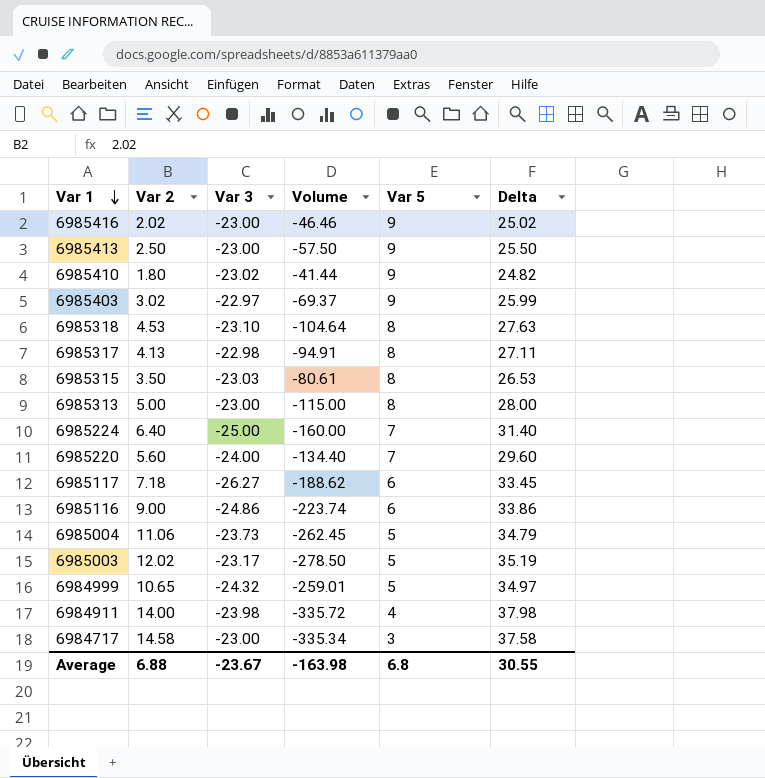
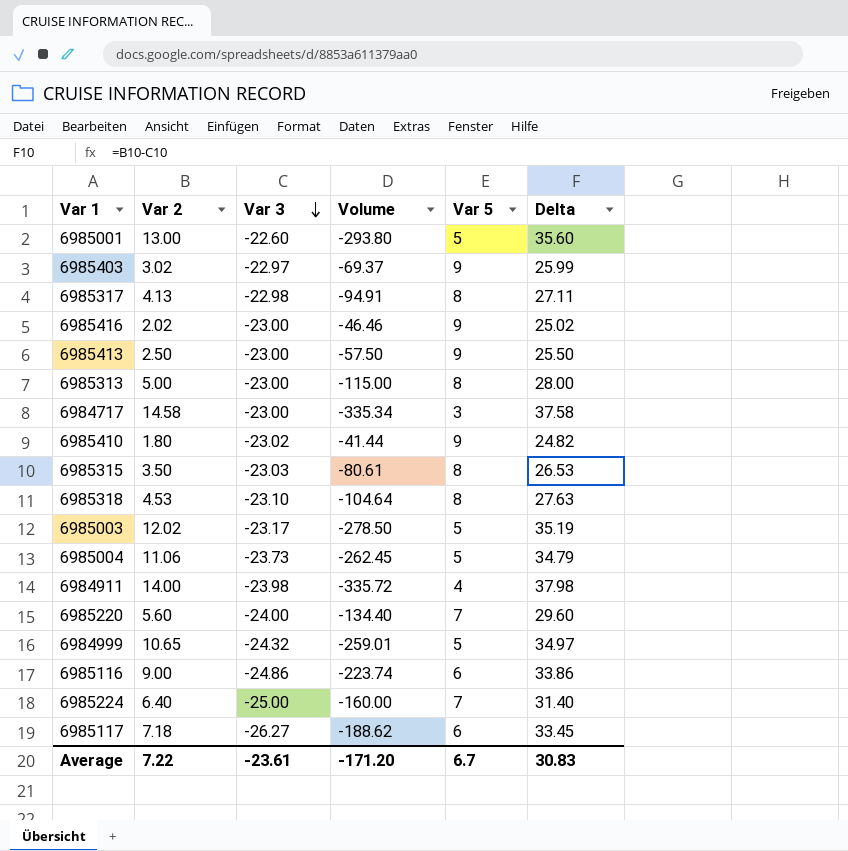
row order: Var 1 descending -> Var 3 descending
row 6985001: none -> 13.00 | -22.60 | -293.80 | 5 | 35.60
Average | Var 2: 6.88 -> 7.22
Average | Var 3: -23.67 -> -23.61
Average | Volume: -163.98 -> -171.20
Average | Var 5: 6.8 -> 6.7
Average | Delta: 30.55 -> 30.83

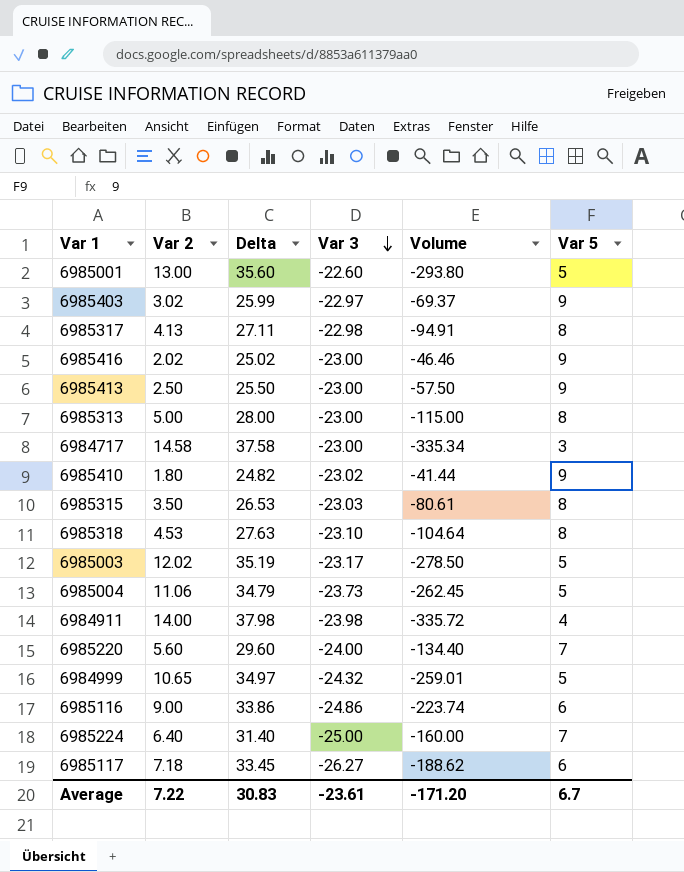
column Delta | position: 6 -> 3

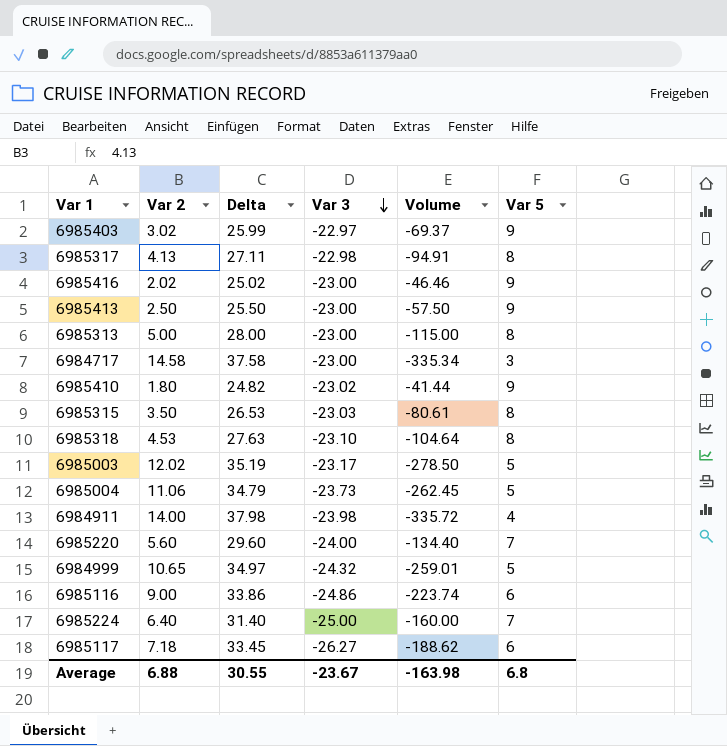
row 6985001: 13.00 | 35.60 | -22.60 | -293.80 | 5 -> none
Average | Var 2: 7.22 -> 6.88
Average | Delta: 30.83 -> 30.55
Average | Var 3: -23.61 -> -23.67
Average | Volume: -171.20 -> -163.98
Average | Var 5: 6.7 -> 6.8

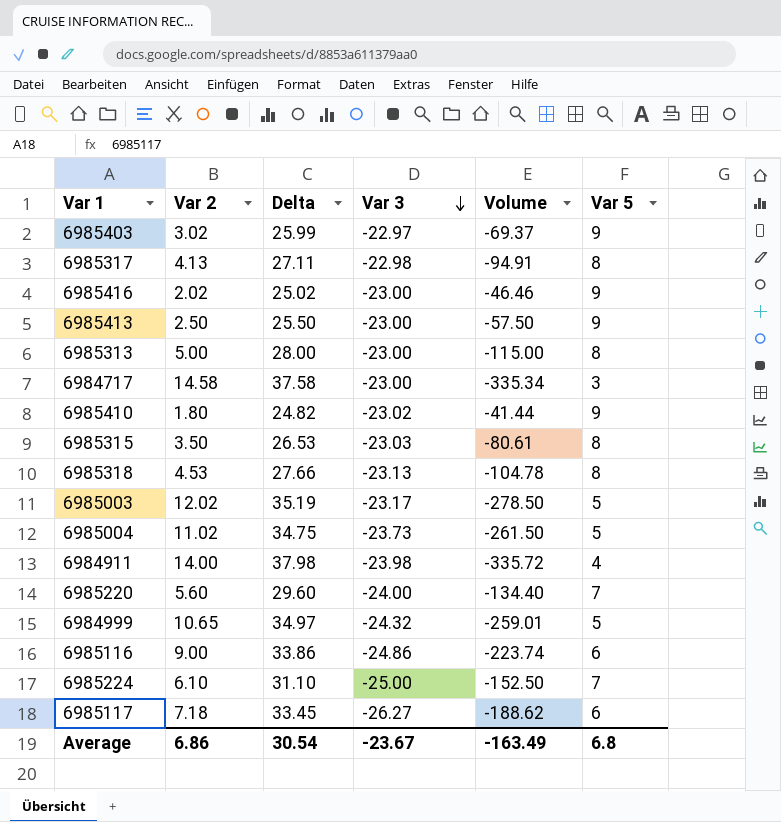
6985318 | Delta: 27.63 -> 27.66
6985318 | Var 3: -23.10 -> -23.13
6985318 | Volume: -104.64 -> -104.78
6985004 | Var 2: 11.06 -> 11.02
6985004 | Delta: 34.79 -> 34.75
6985004 | Volume: -262.45 -> -261.50
6985224 | Var 2: 6.40 -> 6.10
6985224 | Delta: 31.40 -> 31.10
6985224 | Volume: -160.00 -> -152.50
Average | Var 2: 6.88 -> 6.86
Average | Delta: 30.55 -> 30.54
Average | Volume: -163.98 -> -163.49

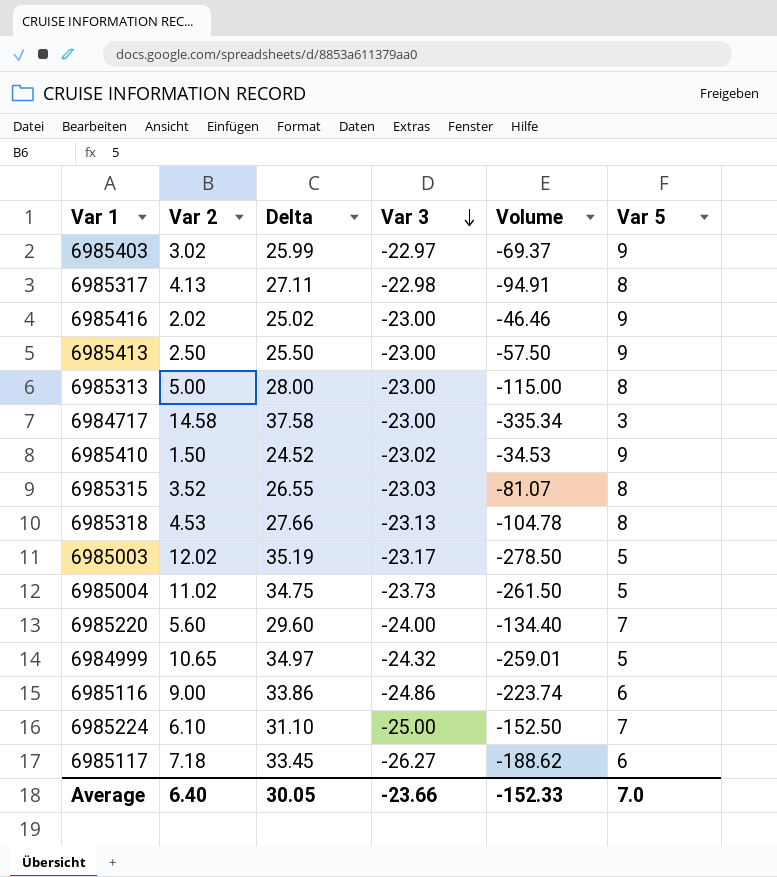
row 6984911: 14.00 | 37.98 | -23.98 | -335.72 | 4 -> none
6985410 | Var 2: 1.80 -> 1.50
6985410 | Delta: 24.82 -> 24.52
6985410 | Volume: -41.44 -> -34.53
6985315 | Var 2: 3.50 -> 3.52
6985315 | Delta: 26.53 -> 26.55
6985315 | Volume: -80.61 -> -81.07
Average | Var 2: 6.86 -> 6.40
Average | Delta: 30.54 -> 30.05
Average | Var 3: -23.67 -> -23.66
Average | Volume: -163.49 -> -152.33
Average | Var 5: 6.8 -> 7.0

